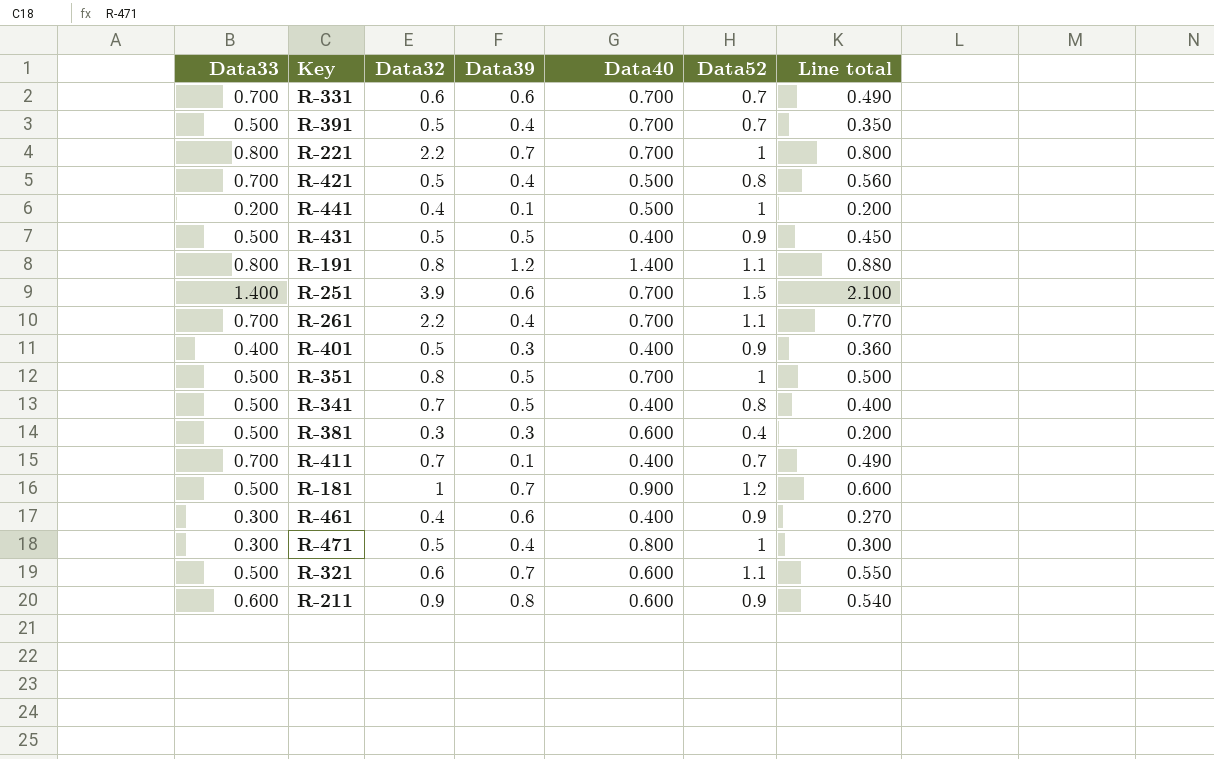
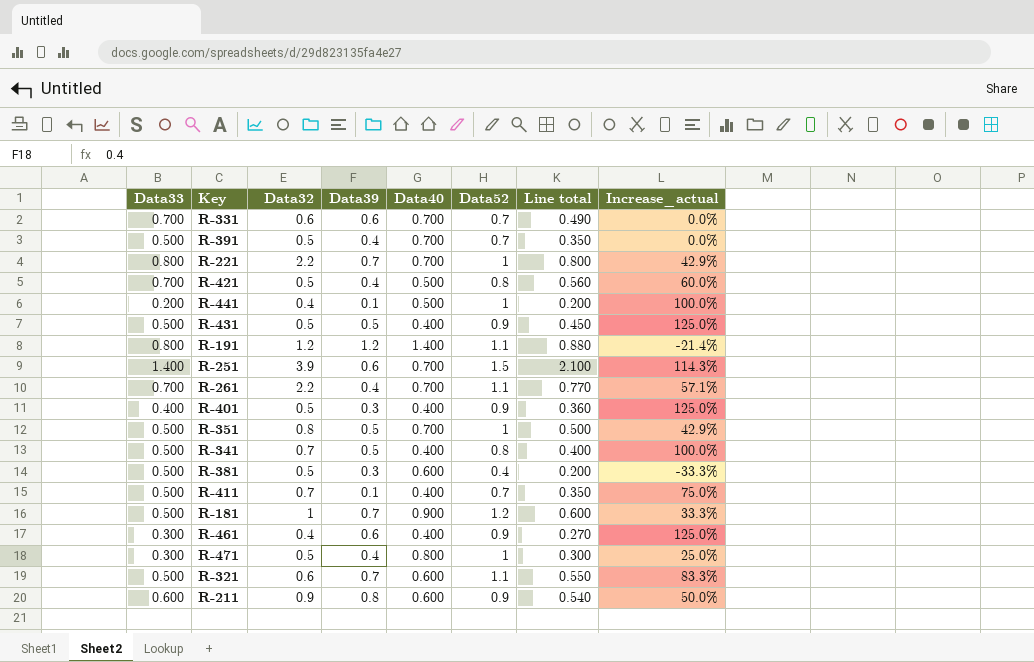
column Increase_actual | formula: none -> ([Data52] - [Data40]) / [Data40]
R-191 | Data32: 0.8 -> 1.2
R-381 | Data32: 0.3 -> 0.5
R-411 | Data33: 0.700 -> 0.500
R-411 | Line total: 0.490 -> 0.350

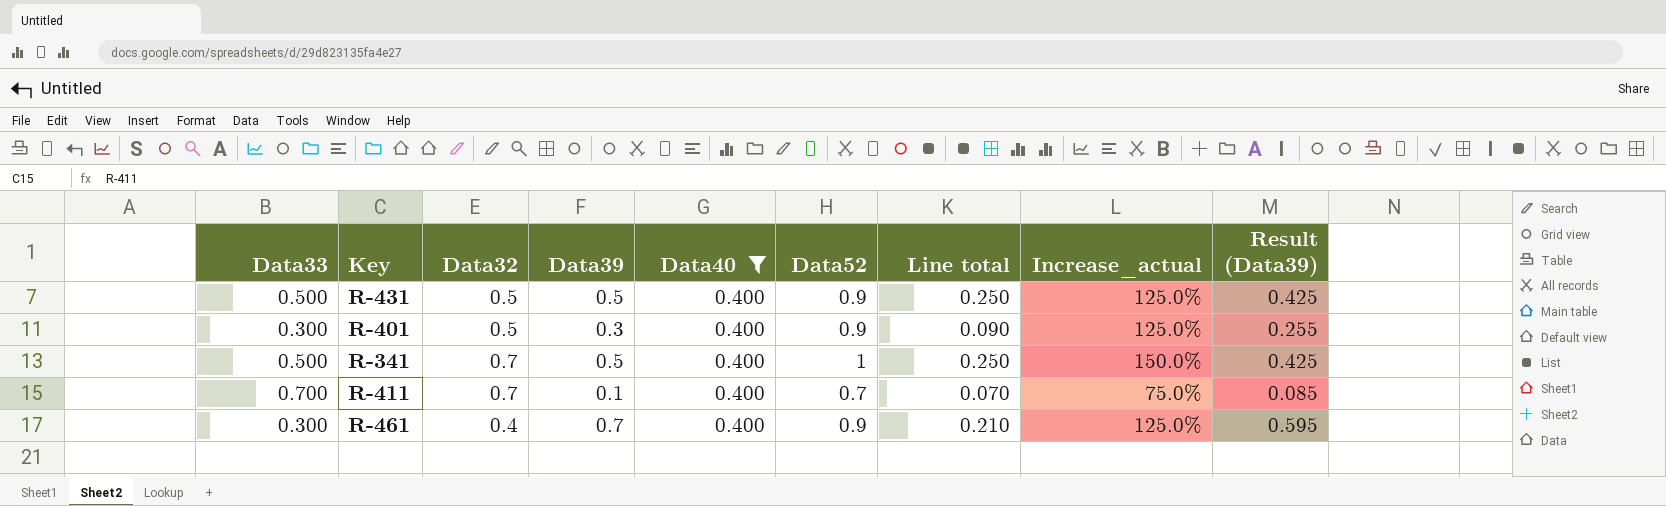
filter: none -> Data40 = 0.400
column Line total | formula: [Data33] * [Data52] -> [Data33] * [Data39]
column Result (Data39) | formula: none -> [Data39] * 0.85
R-401 | Data33: 0.400 -> 0.300
R-341 | Data52: 0.8 -> 1
R-341 | Increase_actual: 100.0% -> 150.0%
R-411 | Data33: 0.500 -> 0.700
R-461 | Data39: 0.6 -> 0.7

